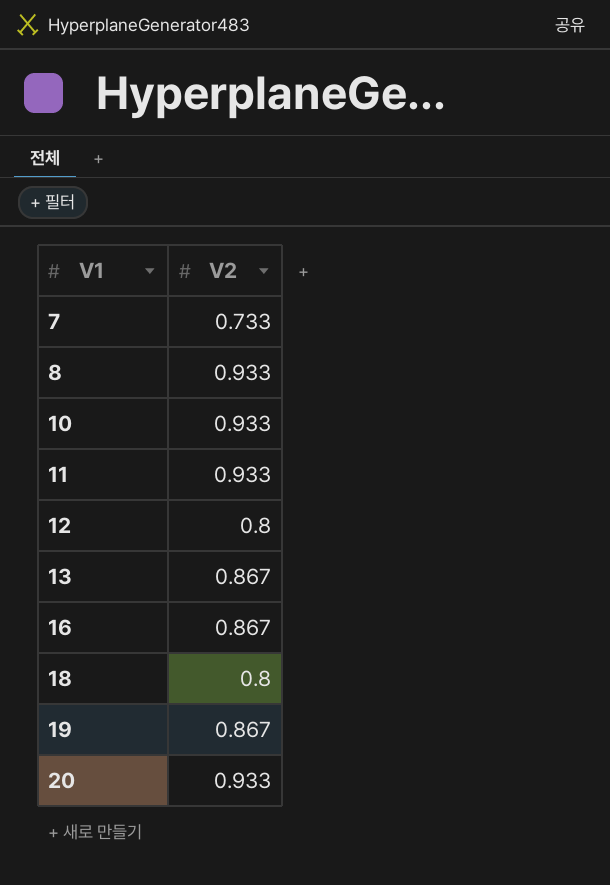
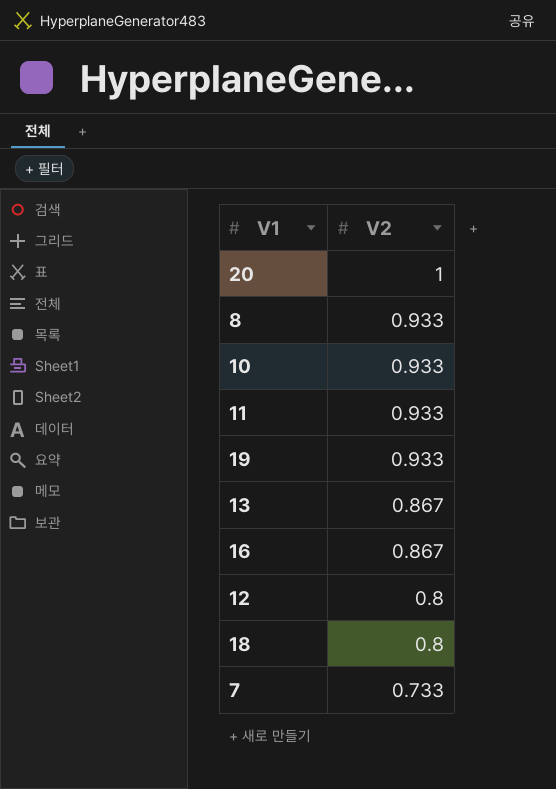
row order: V1 ascending -> V2 descending
20 | V2: 0.933 -> 1
19 | V2: 0.867 -> 0.933

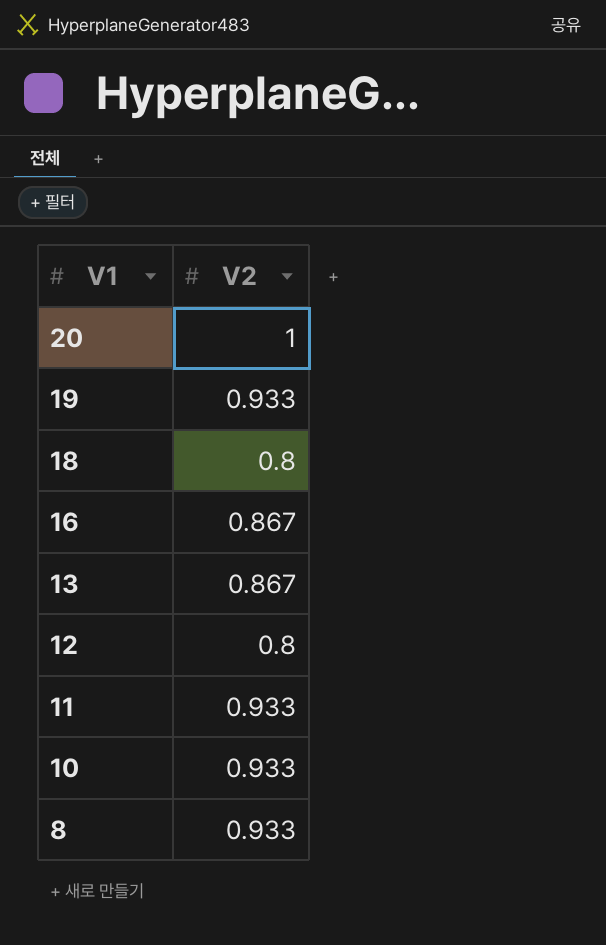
row order: V2 descending -> V1 descending
row 7: 0.733 -> none

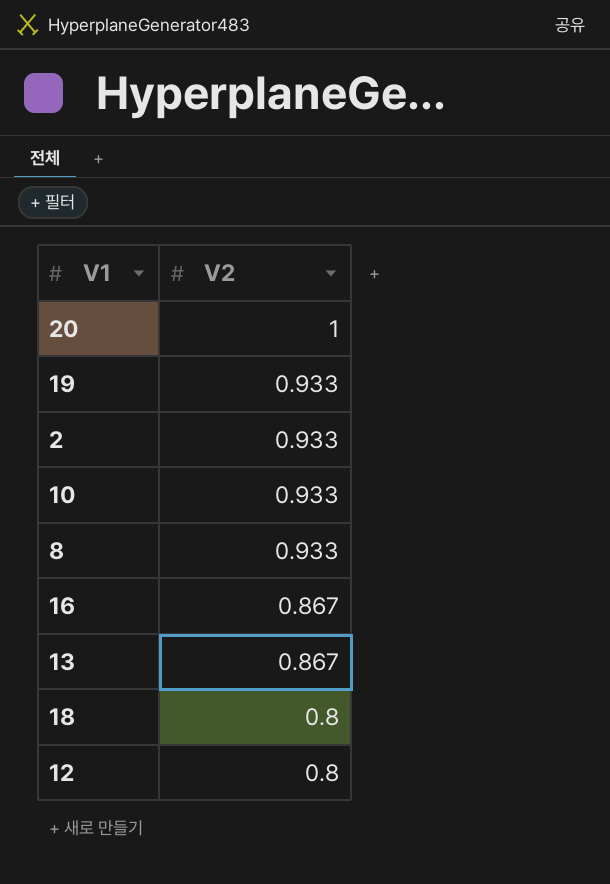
row order: V1 descending -> V2 descending
row 11: 0.933 -> none
row 2: none -> 0.933

